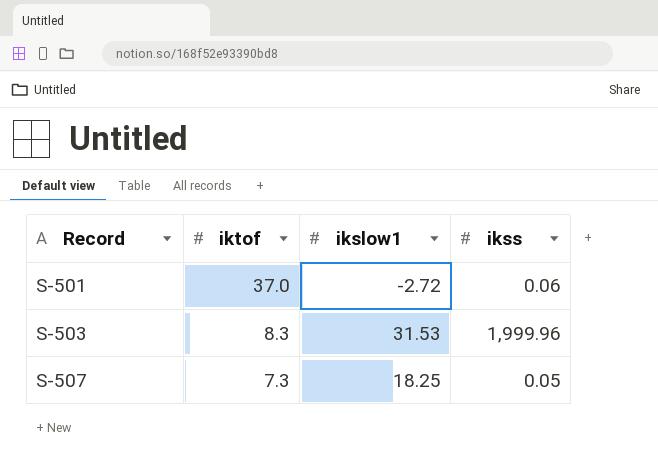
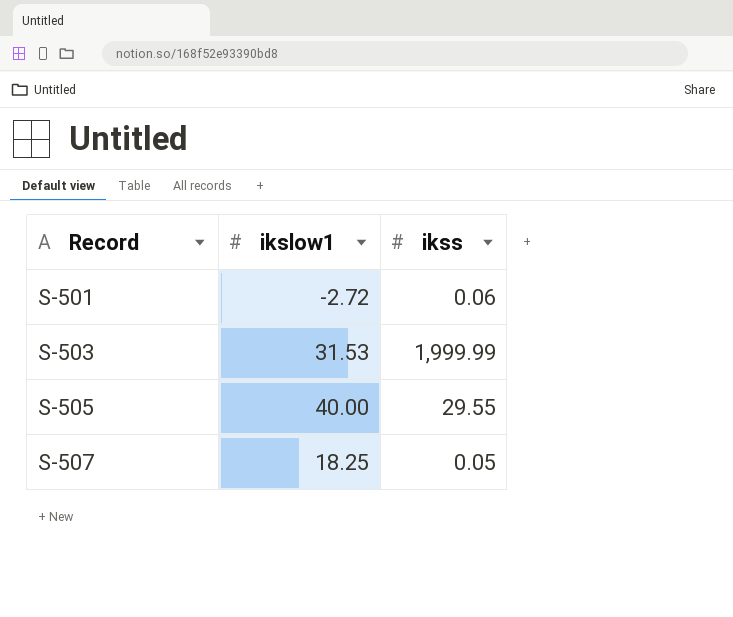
column iktof | position: 2 -> none
S-503 | ikss: 1,999.96 -> 1,999.99
row S-505: none -> 40.00 | 29.55

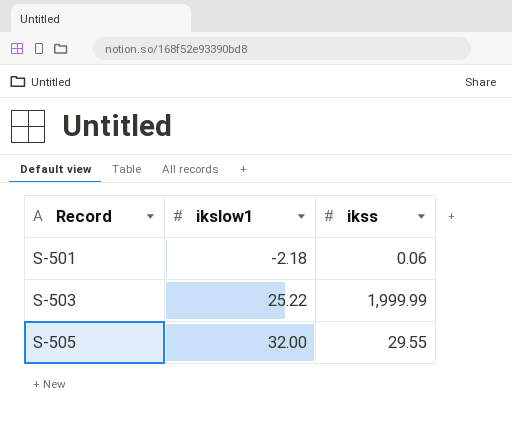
row S-507: 18.25 | 0.05 -> none
S-501 | ikslow1: -2.72 -> -2.18
S-503 | ikslow1: 31.53 -> 25.22
S-505 | ikslow1: 40.00 -> 32.00

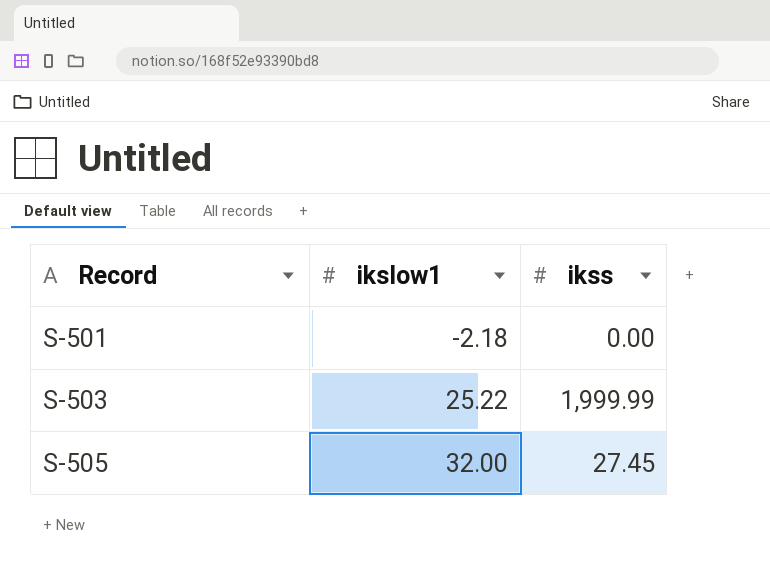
S-501 | ikss: 0.06 -> 0.00
S-505 | ikss: 29.55 -> 27.45

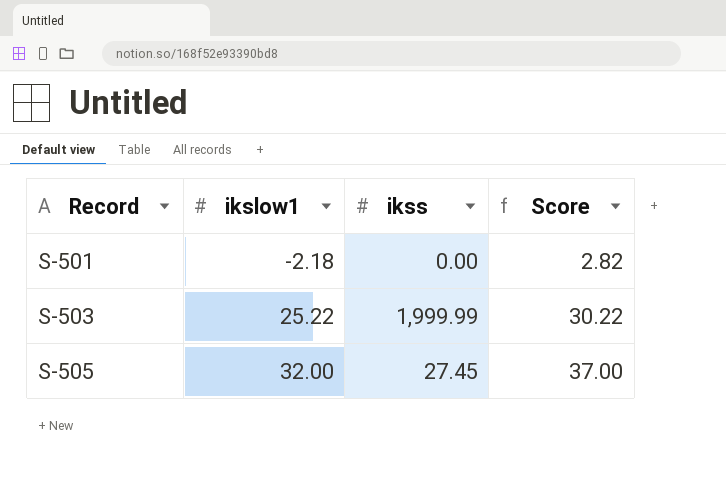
column Score | formula: none -> [ikslow1] + 5

